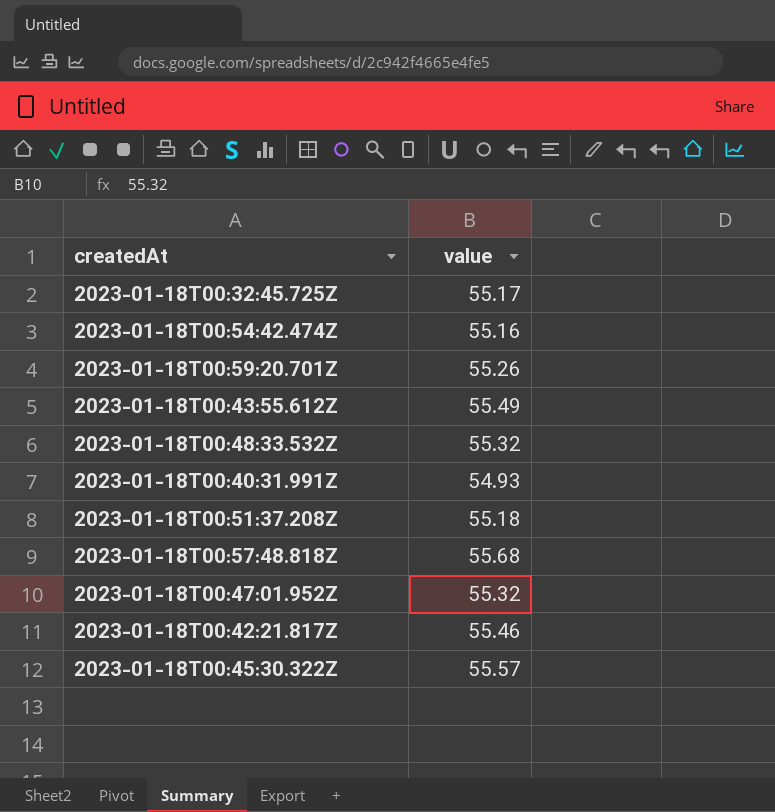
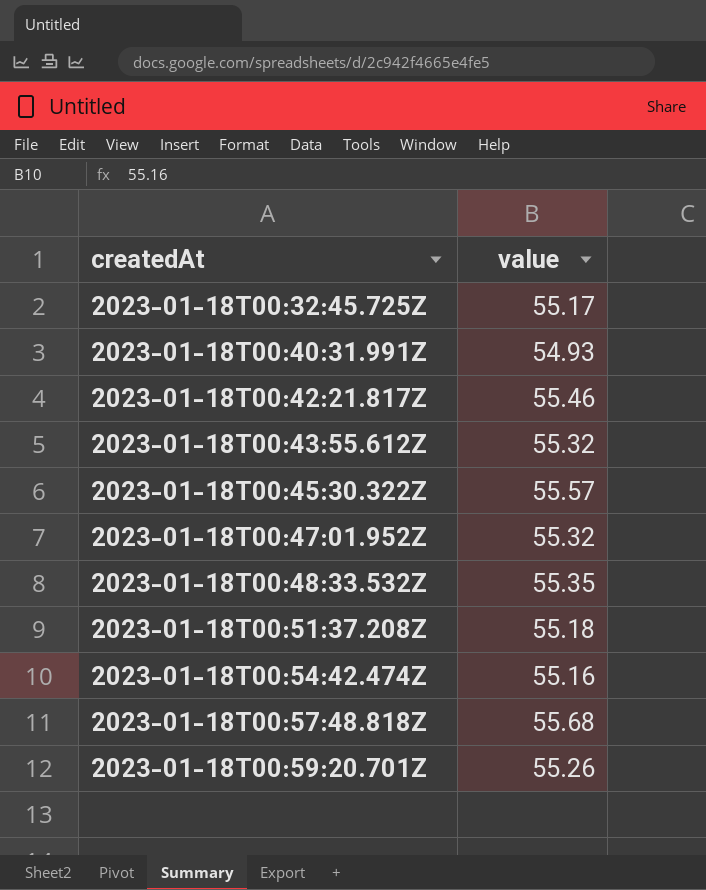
row order: none -> createdAt ascending
2023-01-18T00:43:55.612Z | value: 55.49 -> 55.32
2023-01-18T00:48:33.532Z | value: 55.32 -> 55.35

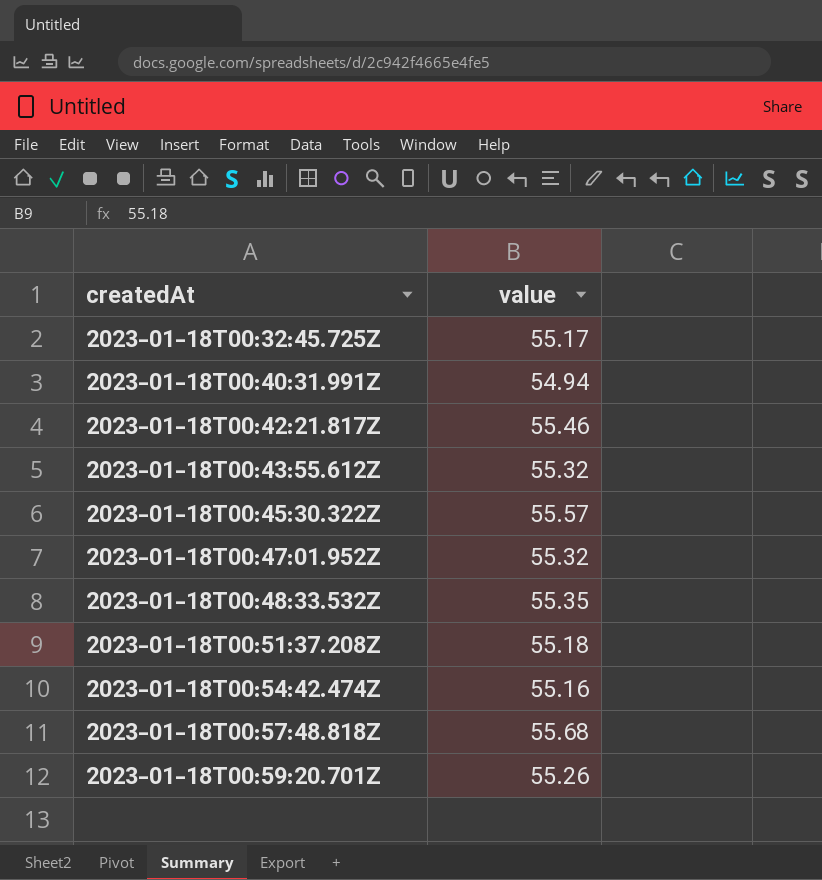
2023-01-18T00:40:31.991Z | value: 54.93 -> 54.94

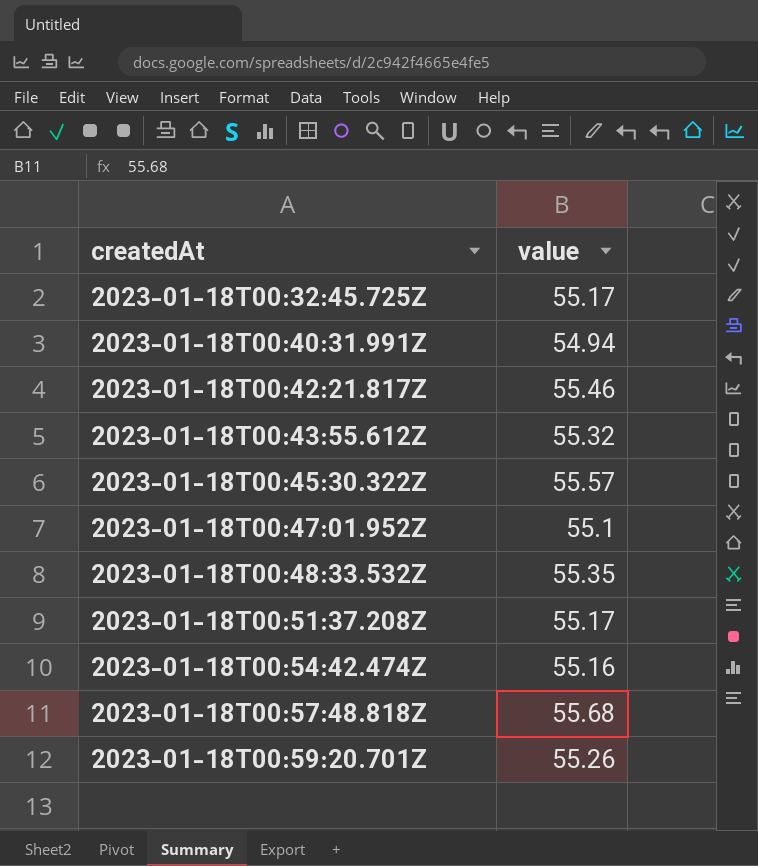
2023-01-18T00:47:01.952Z | value: 55.32 -> 55.1
2023-01-18T00:51:37.208Z | value: 55.18 -> 55.17

